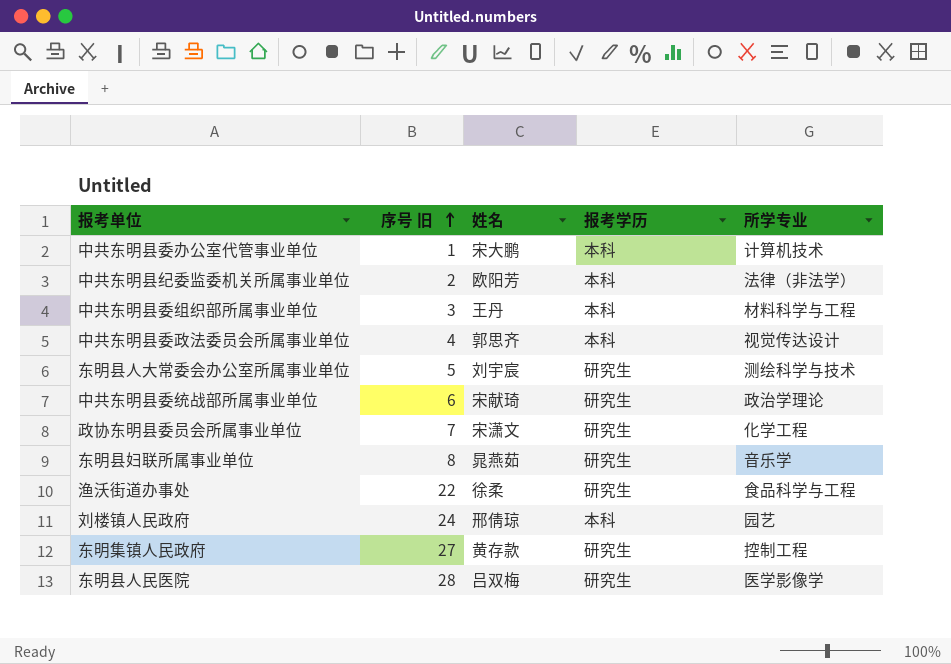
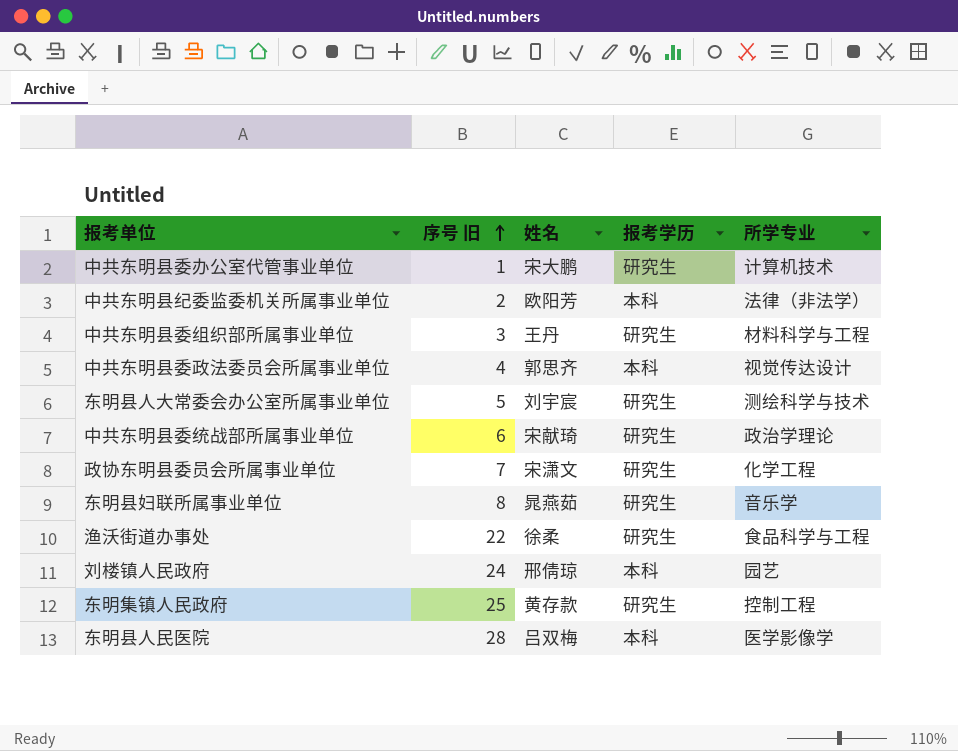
中共东明县委办公室代管事业单位 | 报考学历: 本科 -> 研究生
中共东明县委组织部所属事业单位 | 报考学历: 本科 -> 研究生
东明集镇人民政府 | 序号 旧: 27 -> 25
东明县人民医院 | 报考学历: 研究生 -> 本科

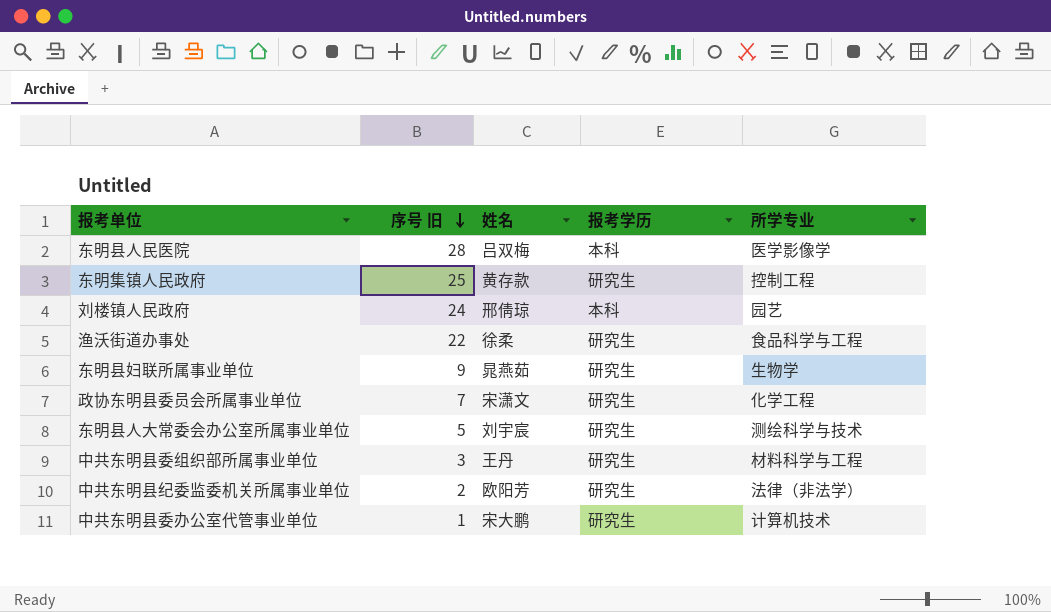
row order: 序号 旧 ascending -> 序号 旧 descending
row 中共东明县委政法委员会所属事业单位: 4 | 郭思齐 | 本科 | 视觉传达设计 -> none
row 中共东明县委统战部所属事业单位: 6 | 宋献琦 | 研究生 | 政治学理论 -> none
东明县妇联所属事业单位 | 序号 旧: 8 -> 9
东明县妇联所属事业单位 | 所学专业: 音乐学 -> 生物学
中共东明县纪委监委机关所属事业单位 | 报考学历: 本科 -> 研究生

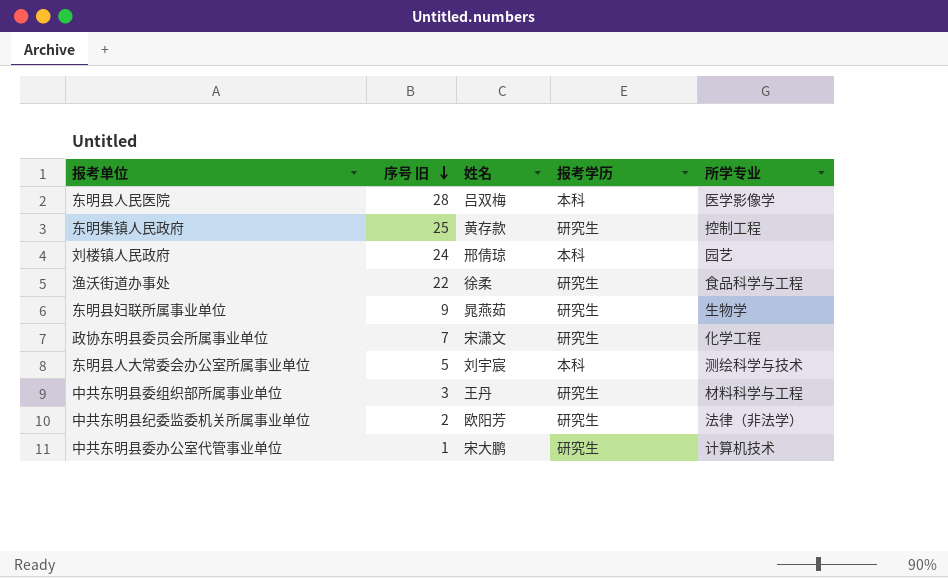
东明县人大常委会办公室所属事业单位 | 报考学历: 研究生 -> 本科

